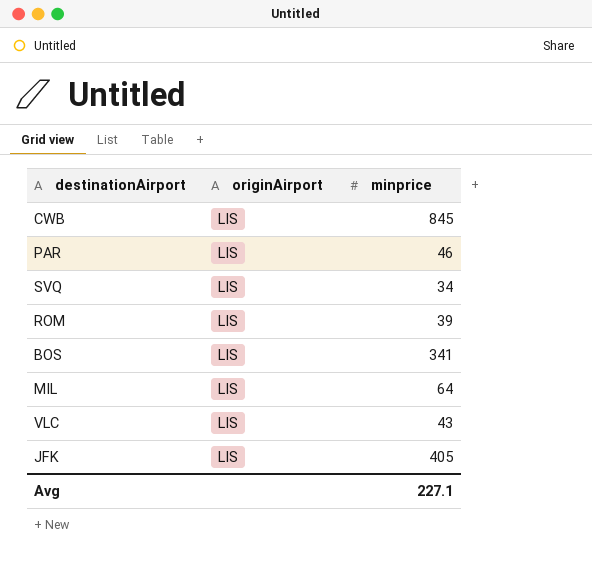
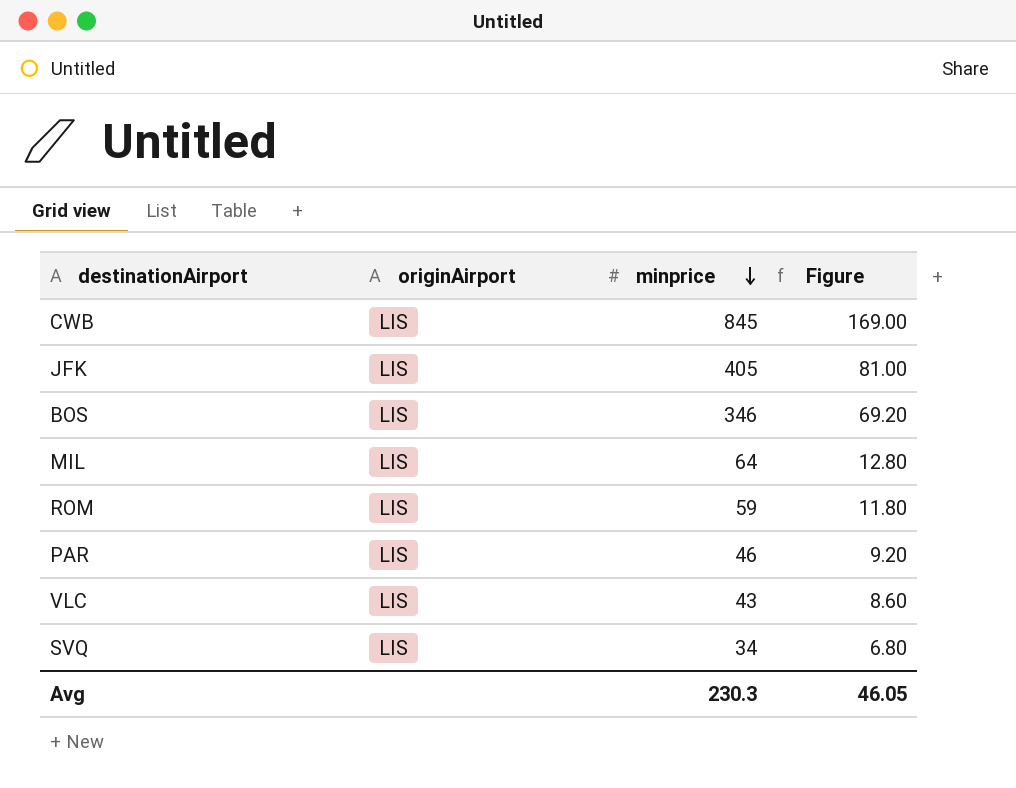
row order: none -> minprice descending
column Figure | formula: none -> [minprice] * 0.2
BOS | minprice: 341 -> 346
ROM | minprice: 39 -> 59
Avg | minprice: 227.1 -> 230.3

